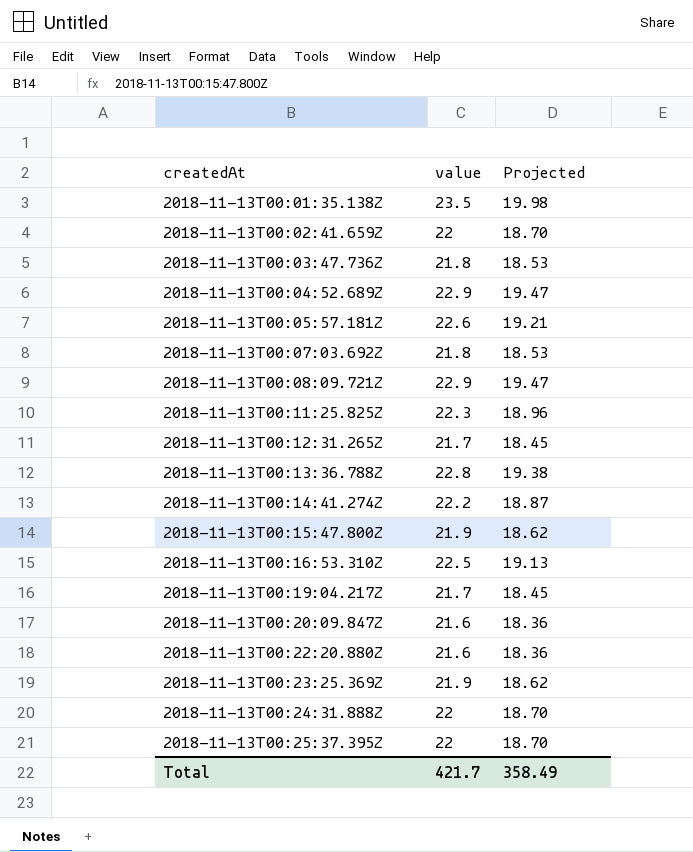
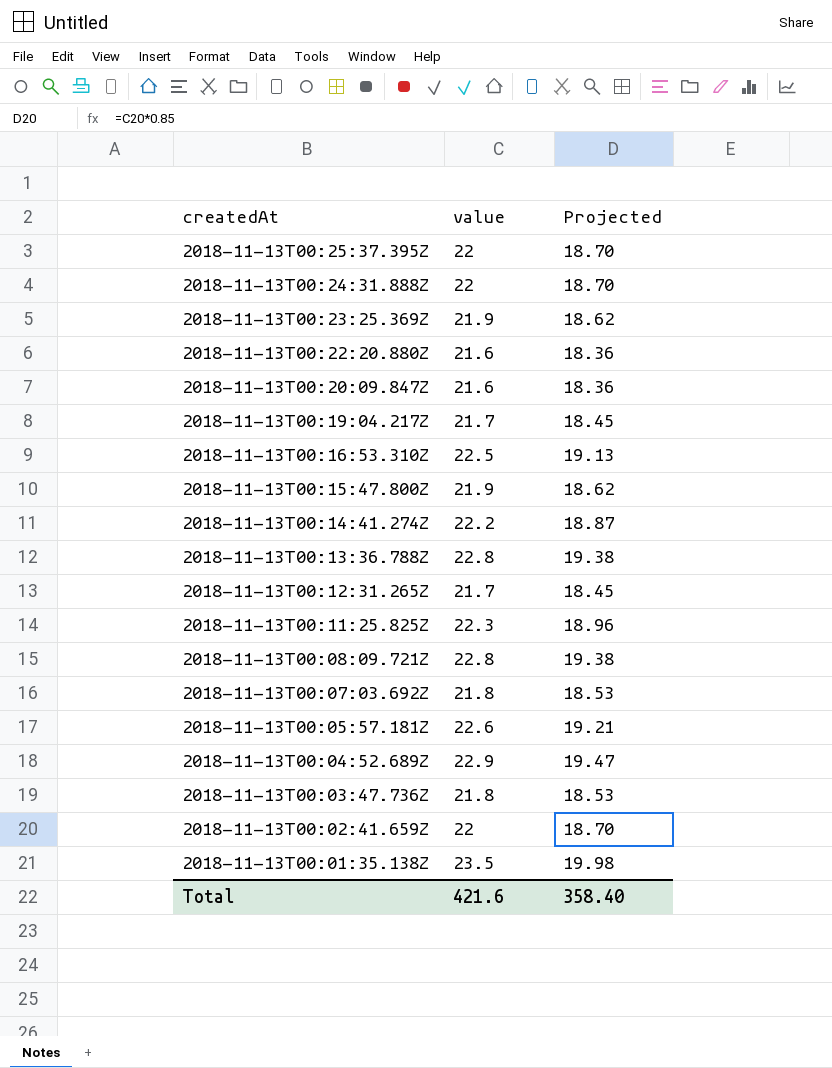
row order: createdAt ascending -> createdAt descending
2018-11-13T00:08:09.721Z | value: 22.9 -> 22.8
2018-11-13T00:08:09.721Z | Projected: 19.47 -> 19.38
Total | value: 421.7 -> 421.6
Total | Projected: 358.49 -> 358.40

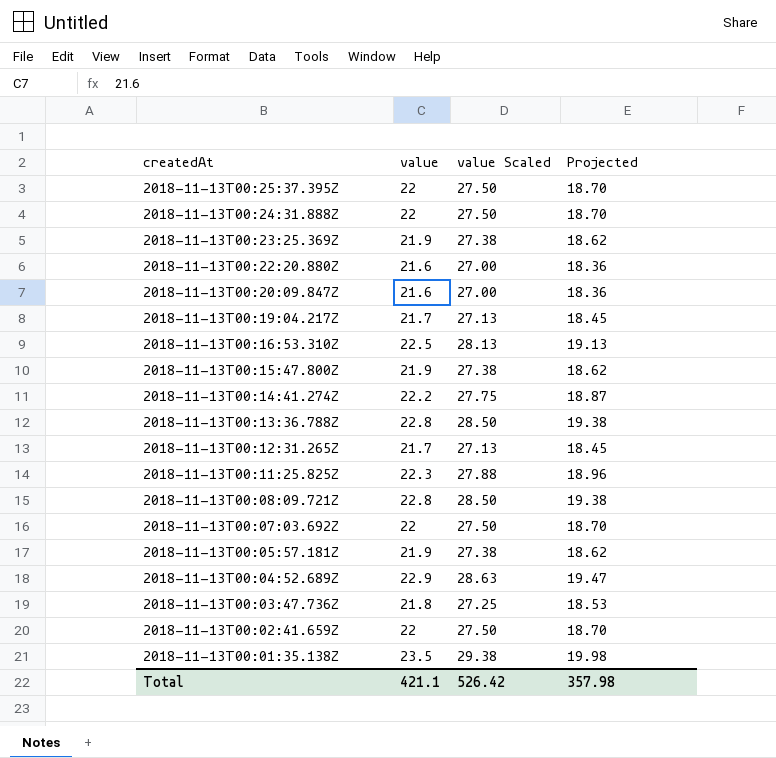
column value Scaled | formula: none -> [value] * 1.25
2018-11-13T00:07:03.692Z | value: 21.8 -> 22
2018-11-13T00:07:03.692Z | Projected: 18.53 -> 18.70
2018-11-13T00:05:57.181Z | value: 22.6 -> 21.9
2018-11-13T00:05:57.181Z | Projected: 19.21 -> 18.62
Total | value: 421.6 -> 421.1
Total | Projected: 358.40 -> 357.98

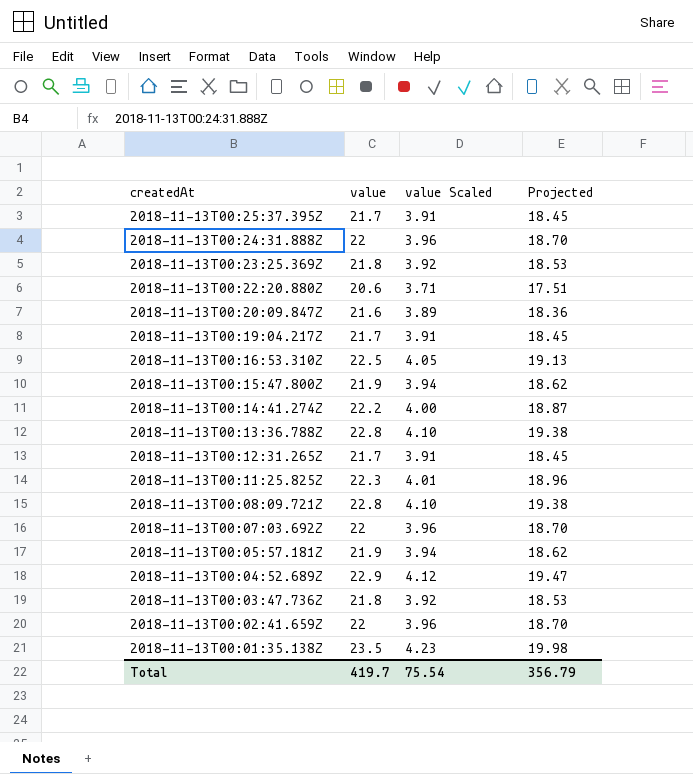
column value Scaled | formula: [value] * 1.25 -> [value] * 0.18
2018-11-13T00:25:37.395Z | value: 22 -> 21.7
2018-11-13T00:25:37.395Z | Projected: 18.70 -> 18.45
2018-11-13T00:23:25.369Z | value: 21.9 -> 21.8
2018-11-13T00:23:25.369Z | Projected: 18.62 -> 18.53
2018-11-13T00:22:20.880Z | value: 21.6 -> 20.6
2018-11-13T00:22:20.880Z | Projected: 18.36 -> 17.51
Total | value: 421.1 -> 419.7
Total | value Scaled: 526.42 -> 75.54
Total | Projected: 357.98 -> 356.79

